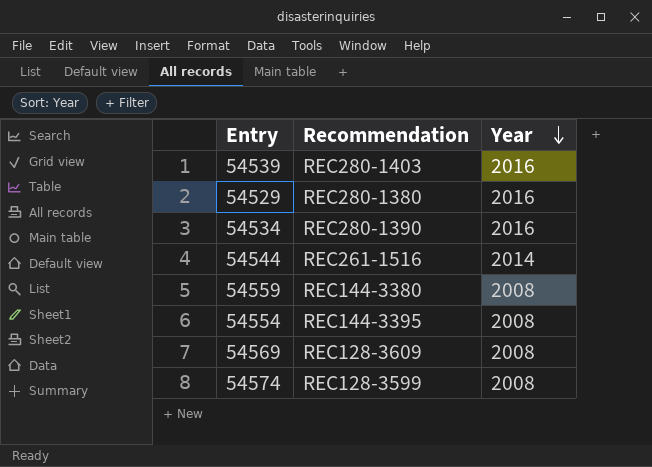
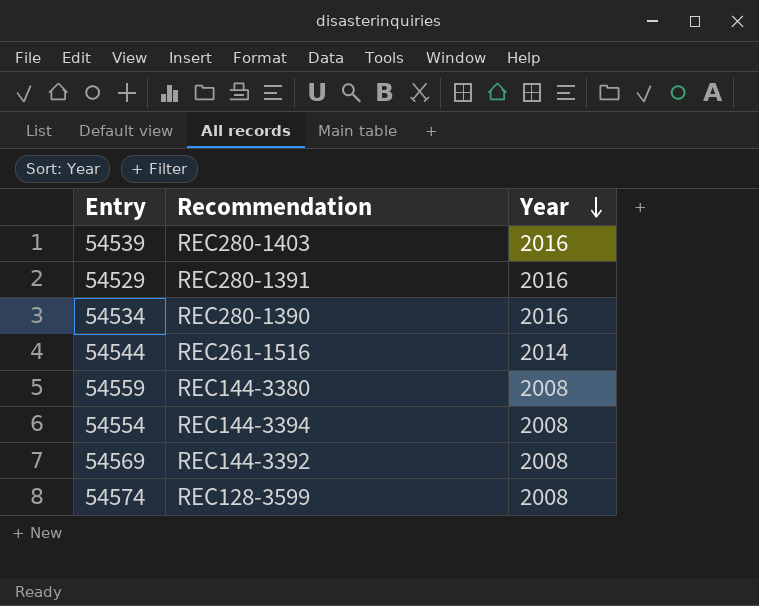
54529 | Recommendation: REC280-1380 -> REC280-1391
54554 | Recommendation: REC144-3395 -> REC144-3394
54569 | Recommendation: REC128-3609 -> REC144-3392

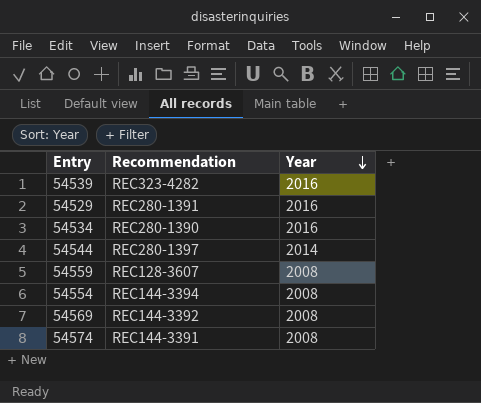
54539 | Recommendation: REC280-1403 -> REC323-4282
54544 | Recommendation: REC261-1516 -> REC280-1397
54559 | Recommendation: REC144-3380 -> REC128-3607
54574 | Recommendation: REC128-3599 -> REC144-3391

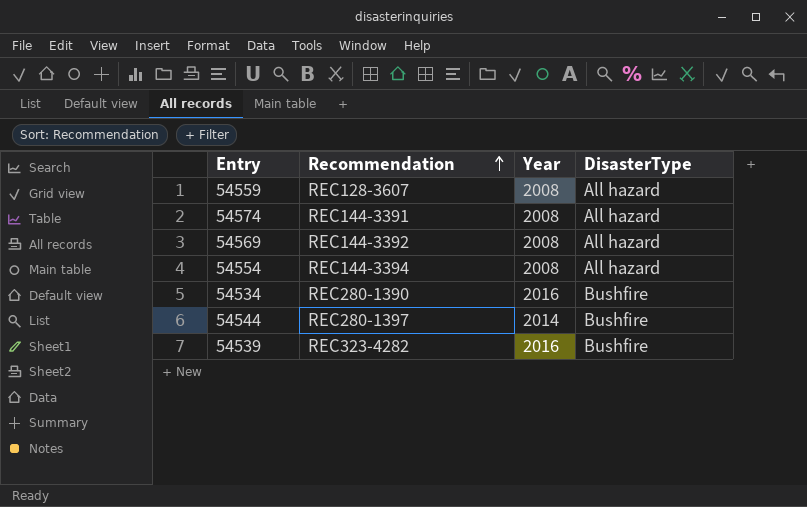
row order: Year descending -> Recommendation ascending
column DisasterType | position: none -> 4
row 54529: REC280-1391 | 2016 -> none

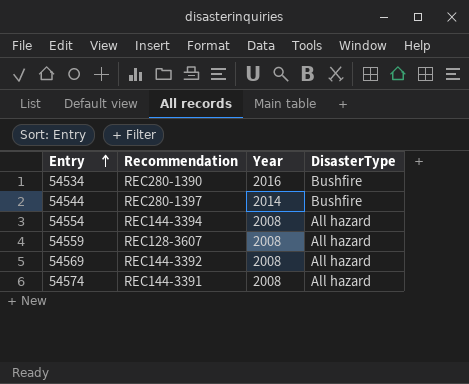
row order: Recommendation ascending -> Entry ascending
row 54539: REC323-4282 | 2016 | Bushfire -> none

